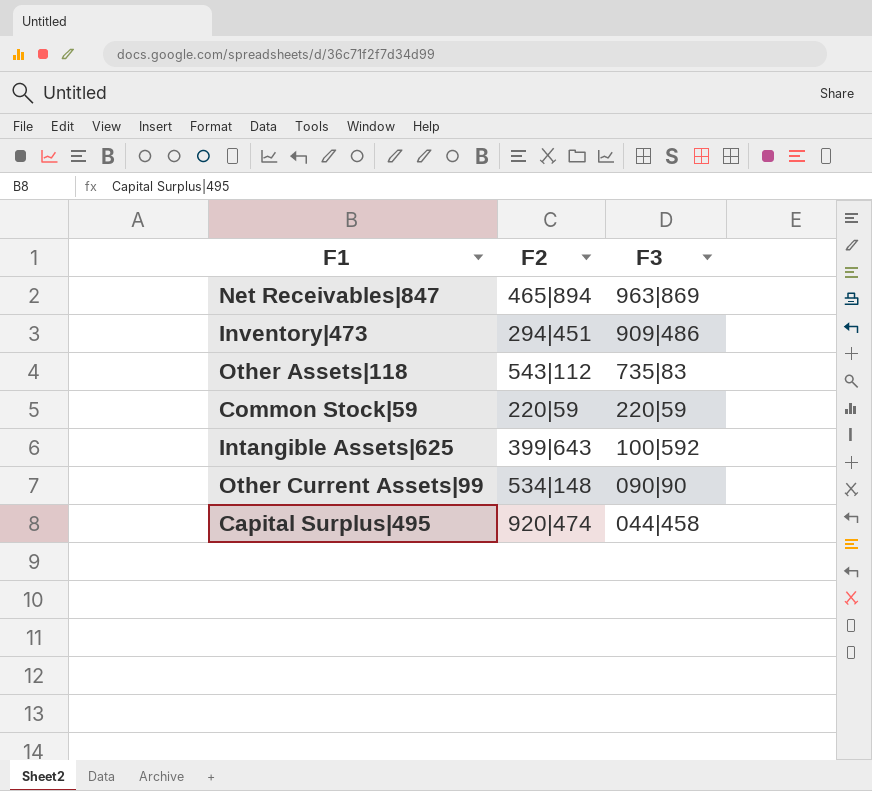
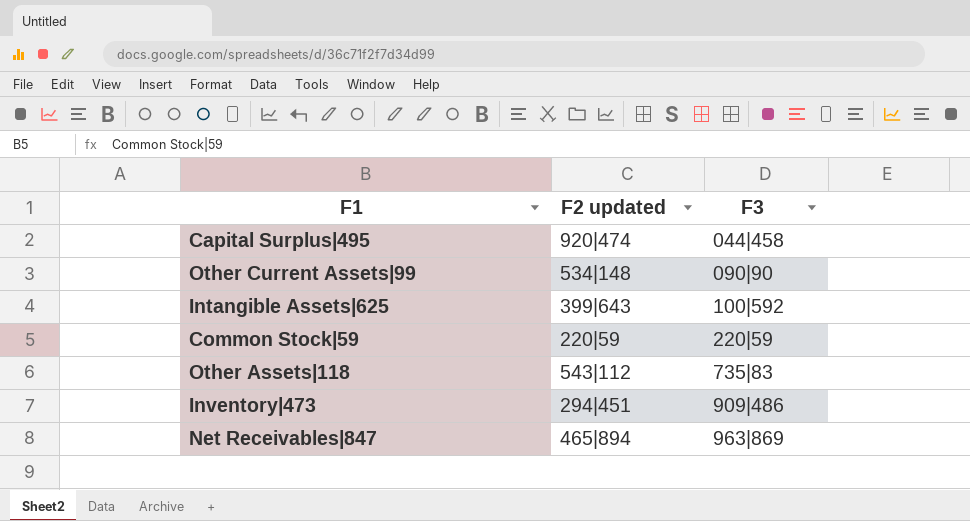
row order: F3 descending -> F3 ascending
column name: F2 -> F2 updated

